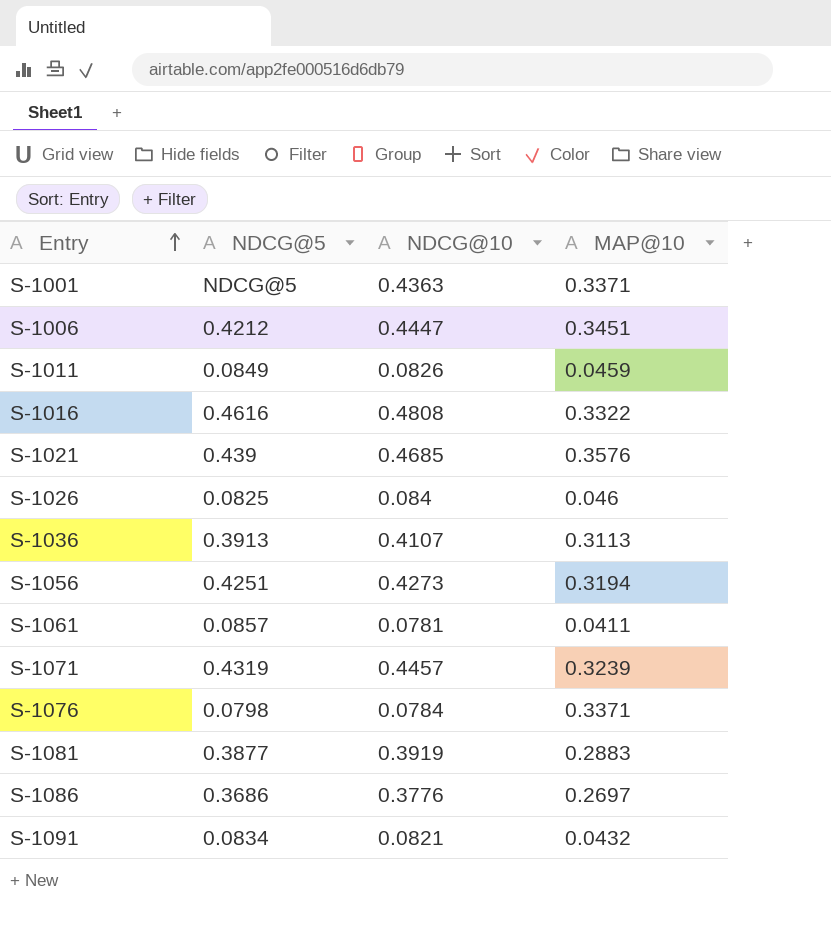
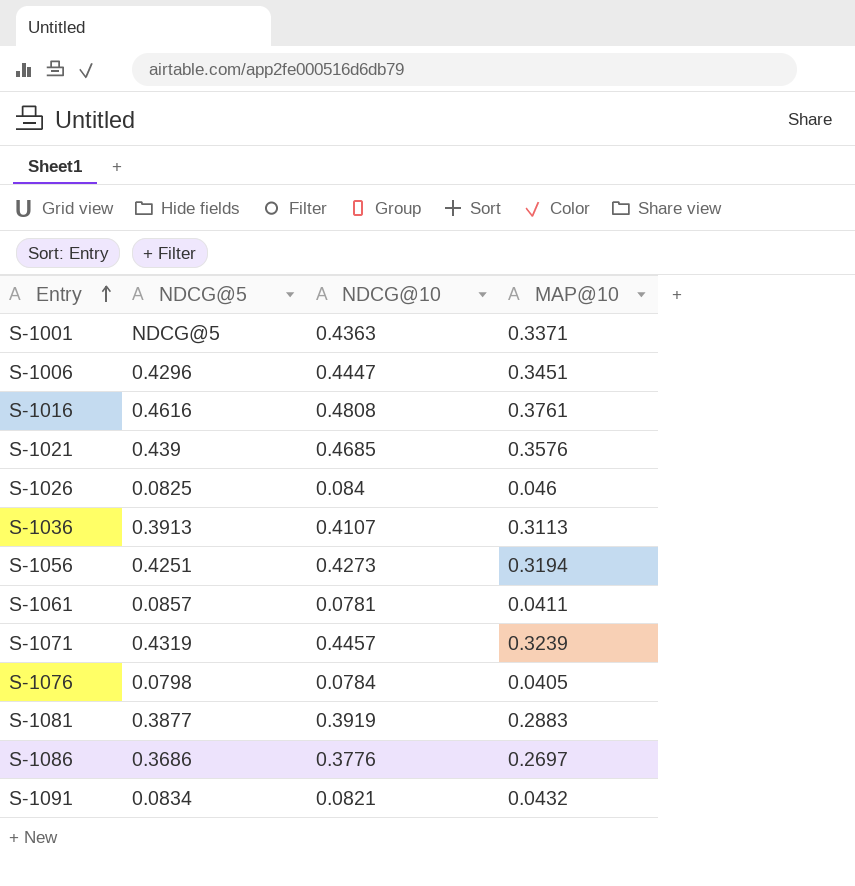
row S-1011: 0.0849 | 0.0826 | 0.0459 -> none
S-1006 | NDCG@5: 0.4212 -> 0.4296
S-1016 | MAP@10: 0.3322 -> 0.3761
S-1076 | MAP@10: 0.3371 -> 0.0405

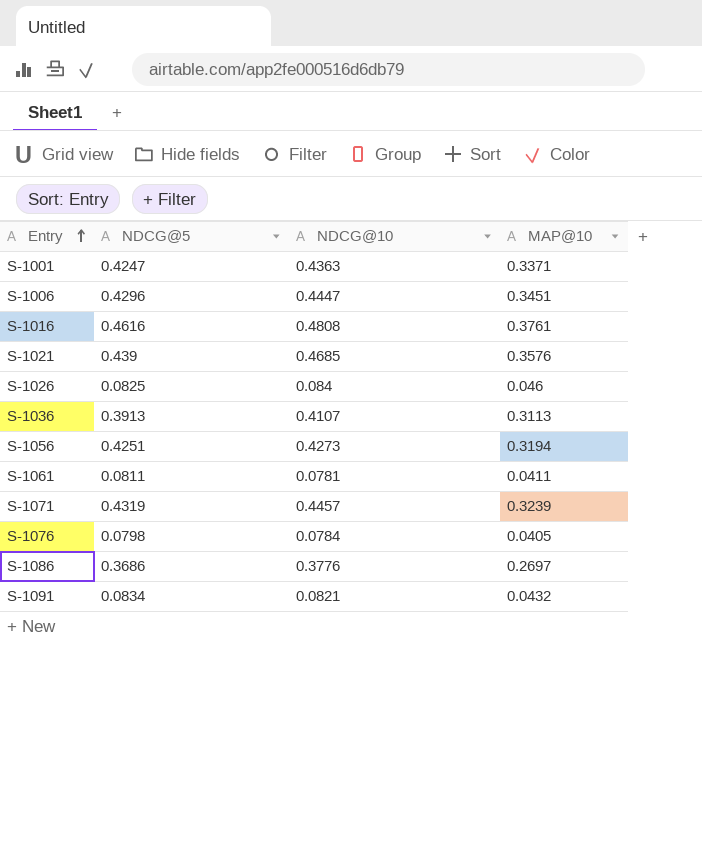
row S-1081: 0.3877 | 0.3919 | 0.2883 -> none
S-1001 | NDCG@5: NDCG@5 -> 0.4247
S-1061 | NDCG@5: 0.0857 -> 0.0811

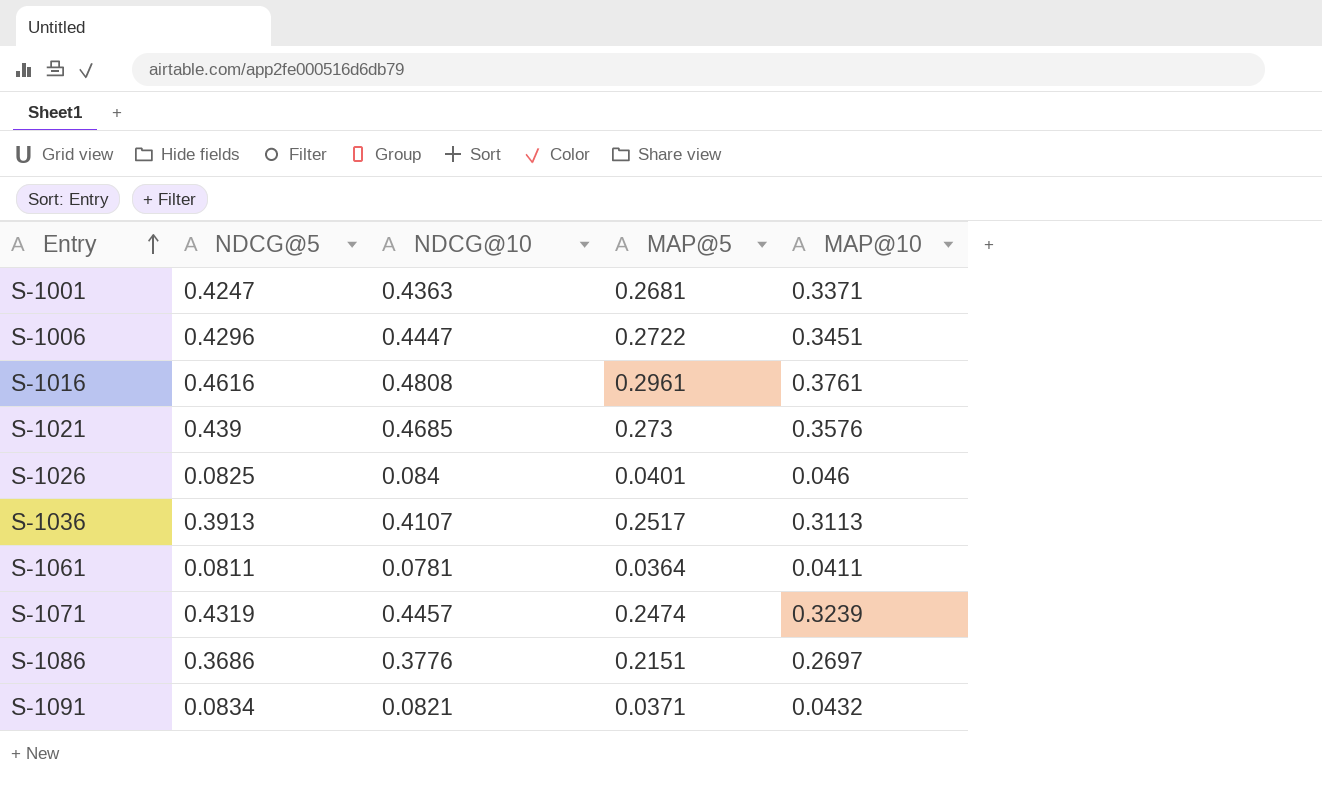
column MAP@5 | position: none -> 4
row S-1056: 0.4251 | 0.4273 | 0.3194 -> none
row S-1076: 0.0798 | 0.0784 | 0.0405 -> none

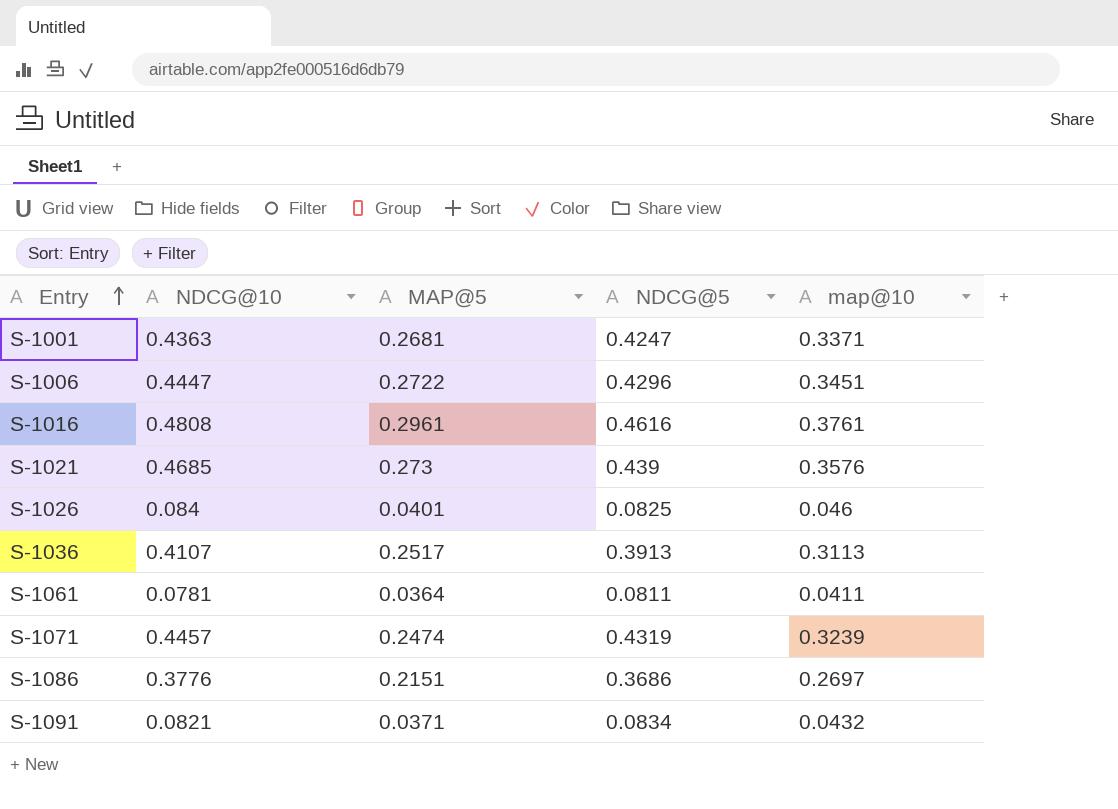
column NDCG@5 | position: 2 -> 4
column name: MAP@10 -> map@10

